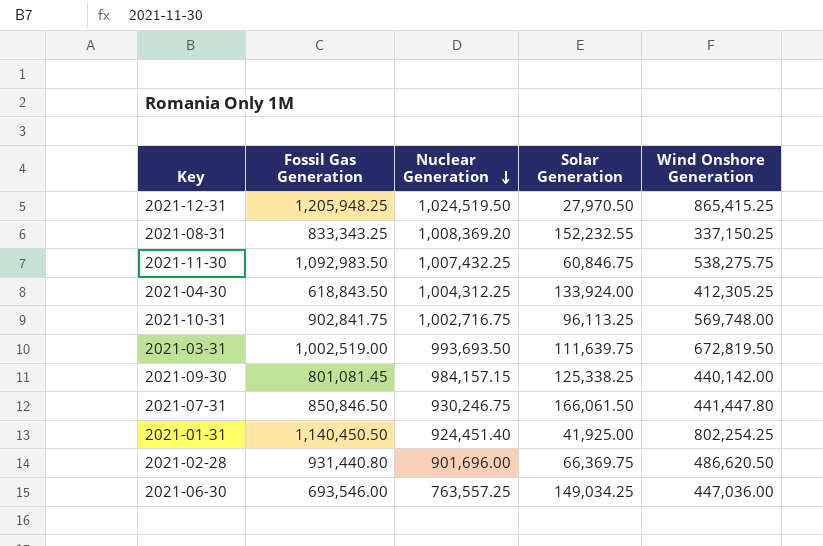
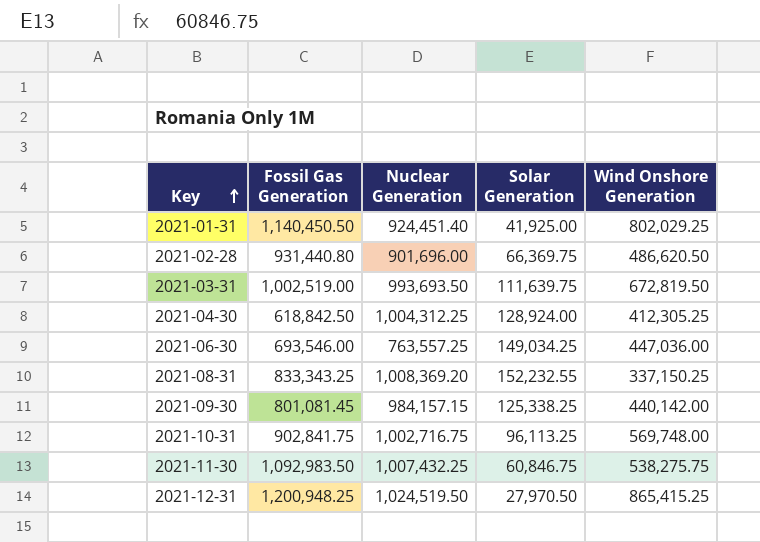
row order: Nuclear Generation descending -> Key ascending
row 2021-07-31: 850,846.50 | 930,246.75 | 166,061.50 | 441,447.80 -> none
2021-01-31 | Wind Onshore Generation: 802,254.25 -> 802,029.25
2021-04-30 | Fossil Gas Generation: 618,843.50 -> 618,842.50
2021-04-30 | Solar Generation: 133,924.00 -> 128,924.00
2021-12-31 | Fossil Gas Generation: 1,205,948.25 -> 1,200,948.25

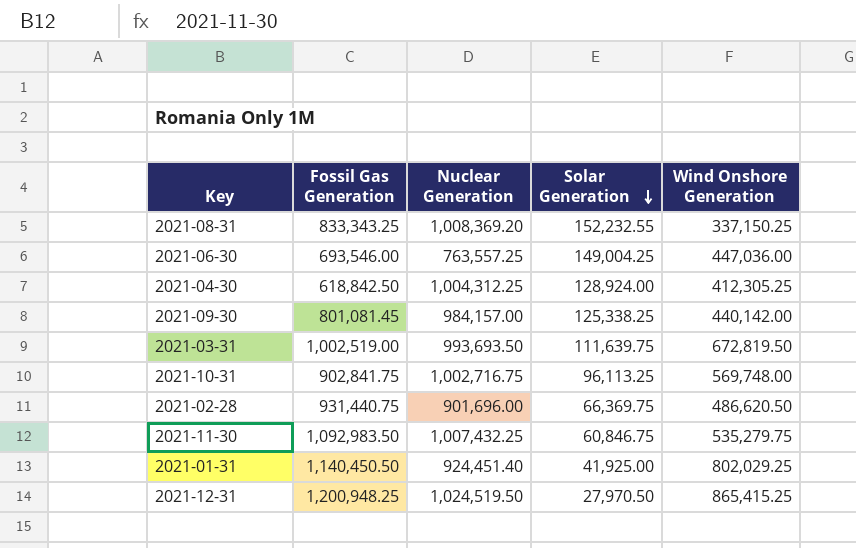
row order: Key ascending -> Solar Generation descending
2021-06-30 | Solar Generation: 149,034.25 -> 149,004.25
2021-09-30 | Nuclear Generation: 984,157.15 -> 984,157.00
2021-02-28 | Fossil Gas Generation: 931,440.80 -> 931,440.75
2021-11-30 | Wind Onshore Generation: 538,275.75 -> 535,279.75

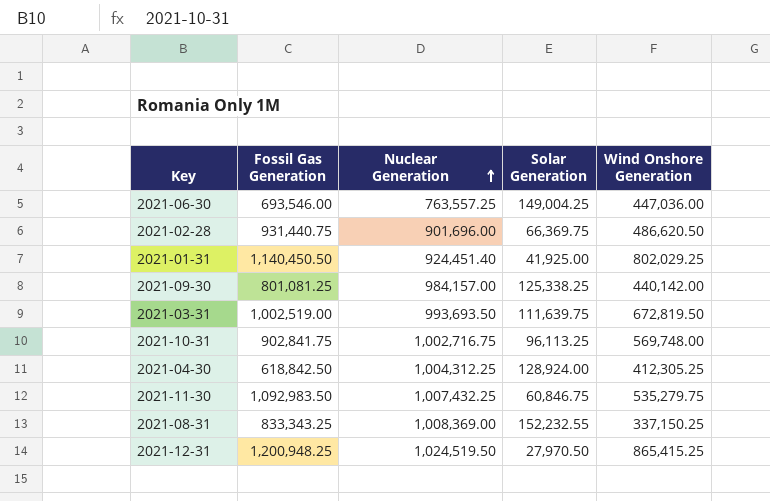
row order: Solar Generation descending -> Nuclear Generation ascending
2021-09-30 | Fossil Gas Generation: 801,081.45 -> 801,081.25
2021-08-31 | Nuclear Generation: 1,008,369.20 -> 1,008,369.00

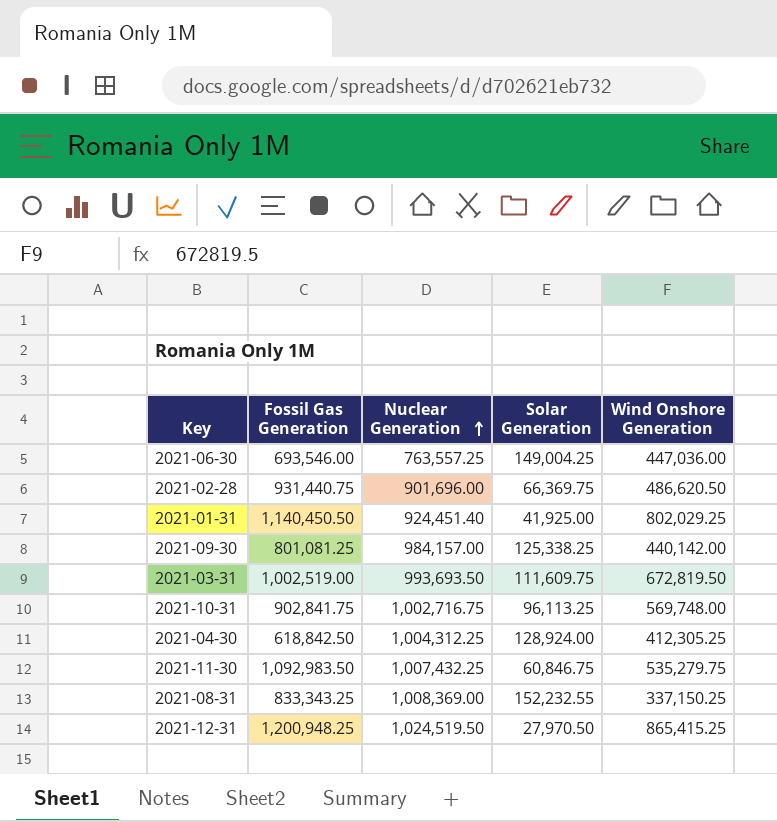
2021-03-31 | Solar Generation: 111,639.75 -> 111,609.75

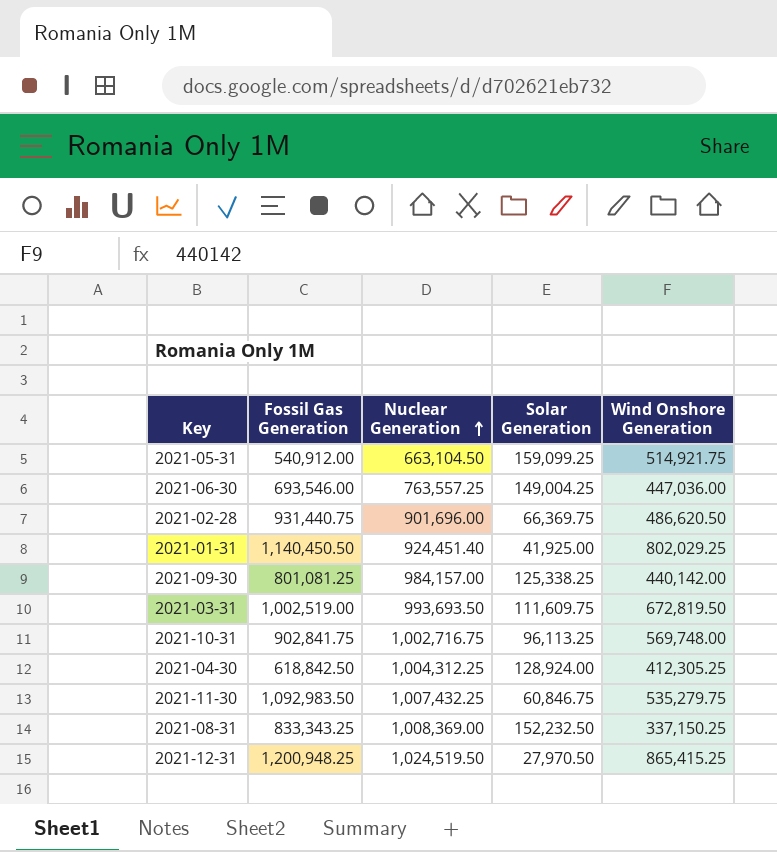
row 2021-05-31: none -> 540,912.00 | 663,104.50 | 159,099.25 | 514,921.75
2021-08-31 | Solar Generation: 152,232.55 -> 152,232.50

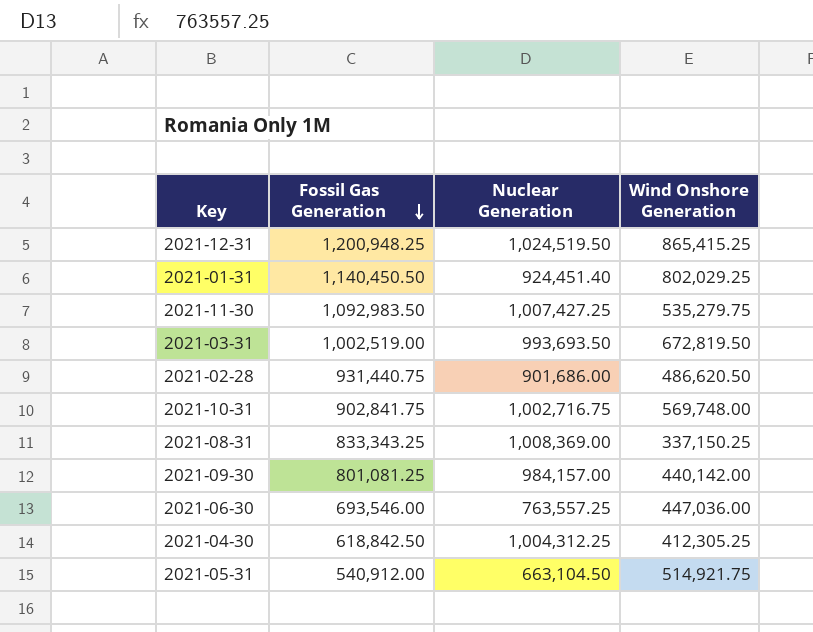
row order: Nuclear Generation ascending -> Fossil Gas Generation descending
column Solar Generation | position: 4 -> none
2021-11-30 | Nuclear Generation: 1,007,432.25 -> 1,007,427.25
2021-02-28 | Nuclear Generation: 901,696.00 -> 901,686.00

